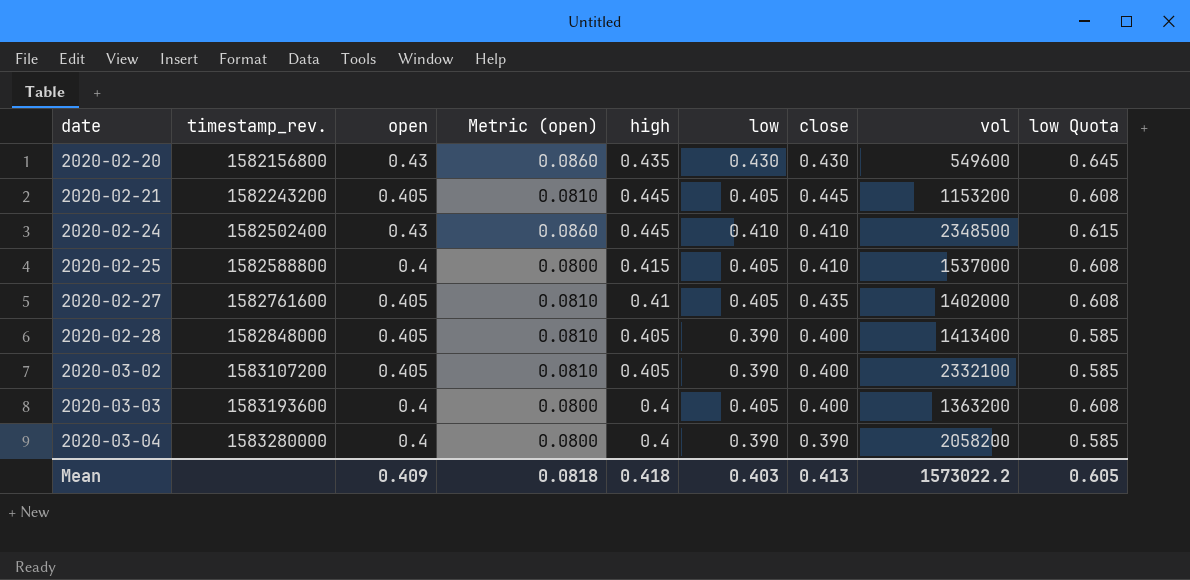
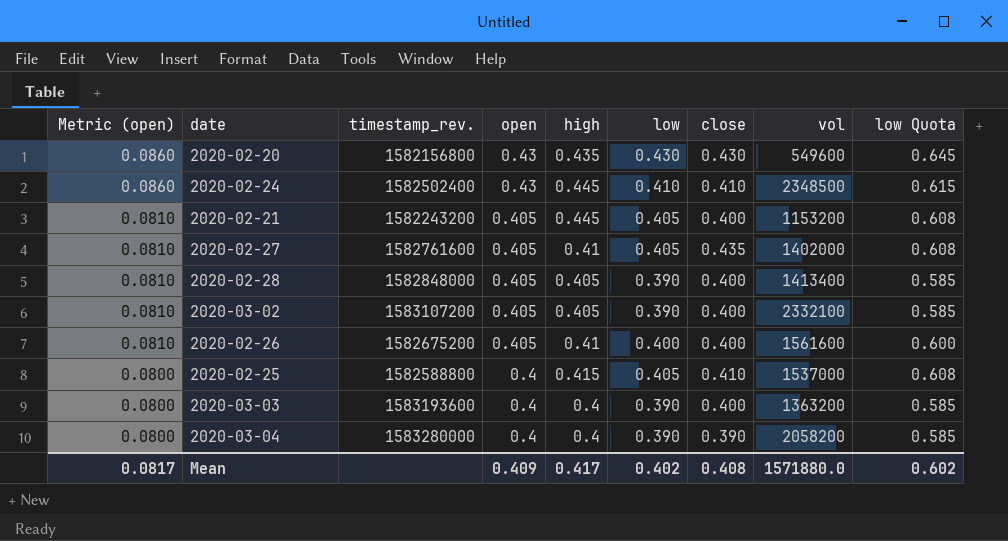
row order: date ascending -> Metric (open) descending
column Metric (open) | position: 4 -> 1
2020-02-21 | close: 0.445 -> 0.400
row 2020-02-26: none -> 0.0810 | 1582675200 | 0.405 | 0.41 | 0.400 | 0.400 | 1561600 | 0.600
2020-03-03 | low: 0.405 -> 0.390
2020-03-03 | low Quota: 0.608 -> 0.585
Mean | Metric (open): 0.0818 -> 0.0817
Mean | high: 0.418 -> 0.417
Mean | low: 0.403 -> 0.402
Mean | close: 0.413 -> 0.408
Mean | vol: 1573022.2 -> 1571880.0
Mean | low Quota: 0.605 -> 0.602

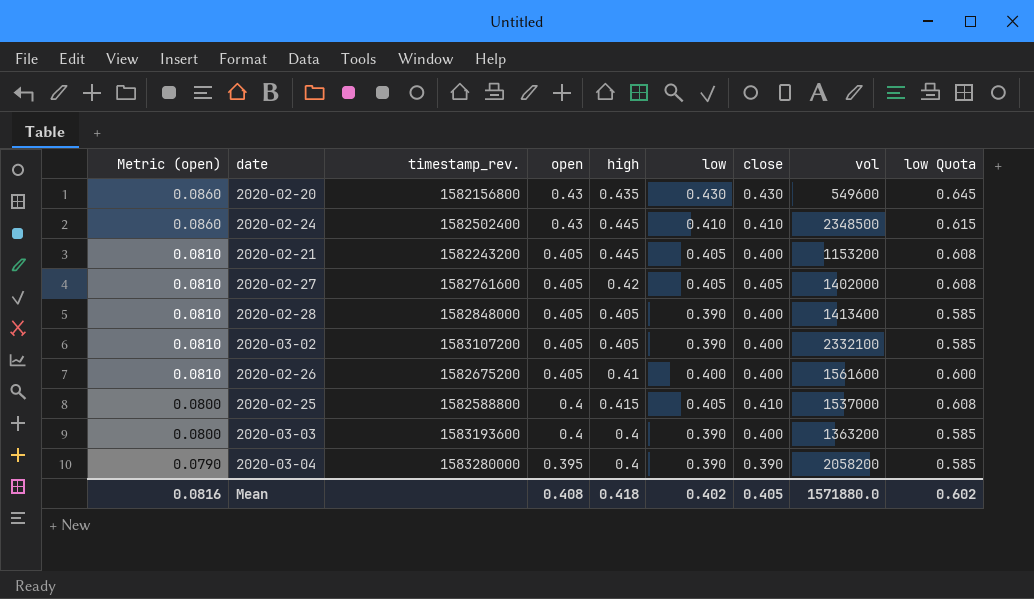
2020-02-27 | high: 0.41 -> 0.42
2020-02-27 | close: 0.435 -> 0.405
2020-03-04 | Metric (open): 0.0800 -> 0.0790
2020-03-04 | open: 0.4 -> 0.395
Mean | Metric (open): 0.0817 -> 0.0816
Mean | open: 0.409 -> 0.408
Mean | high: 0.417 -> 0.418
Mean | close: 0.408 -> 0.405

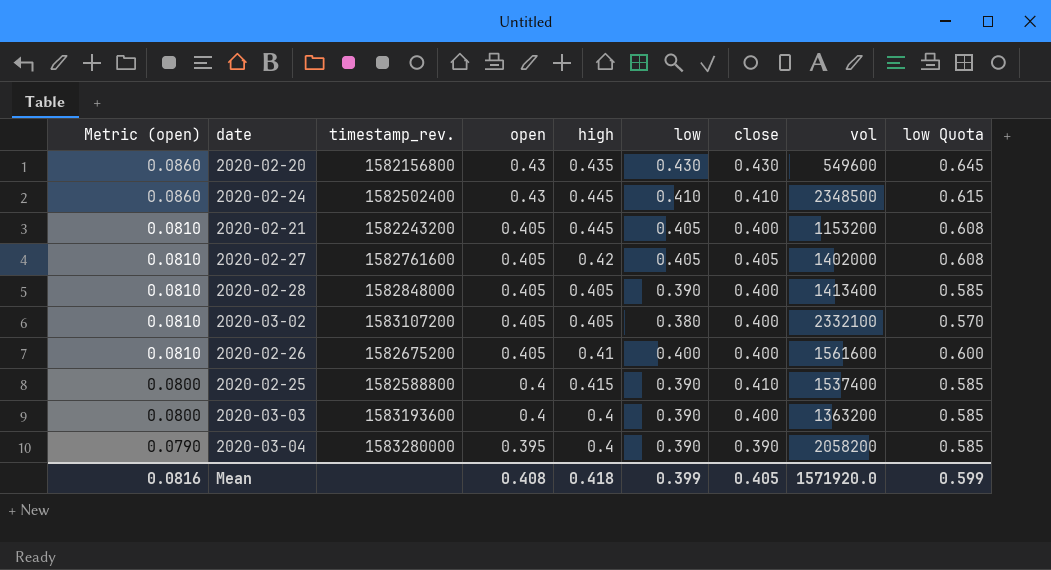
2020-03-02 | low: 0.390 -> 0.380
2020-03-02 | low Quota: 0.585 -> 0.570
2020-02-25 | low: 0.405 -> 0.390
2020-02-25 | vol: 1537000 -> 1537400
2020-02-25 | low Quota: 0.608 -> 0.585
Mean | low: 0.402 -> 0.399
Mean | vol: 1571880.0 -> 1571920.0
Mean | low Quota: 0.602 -> 0.599

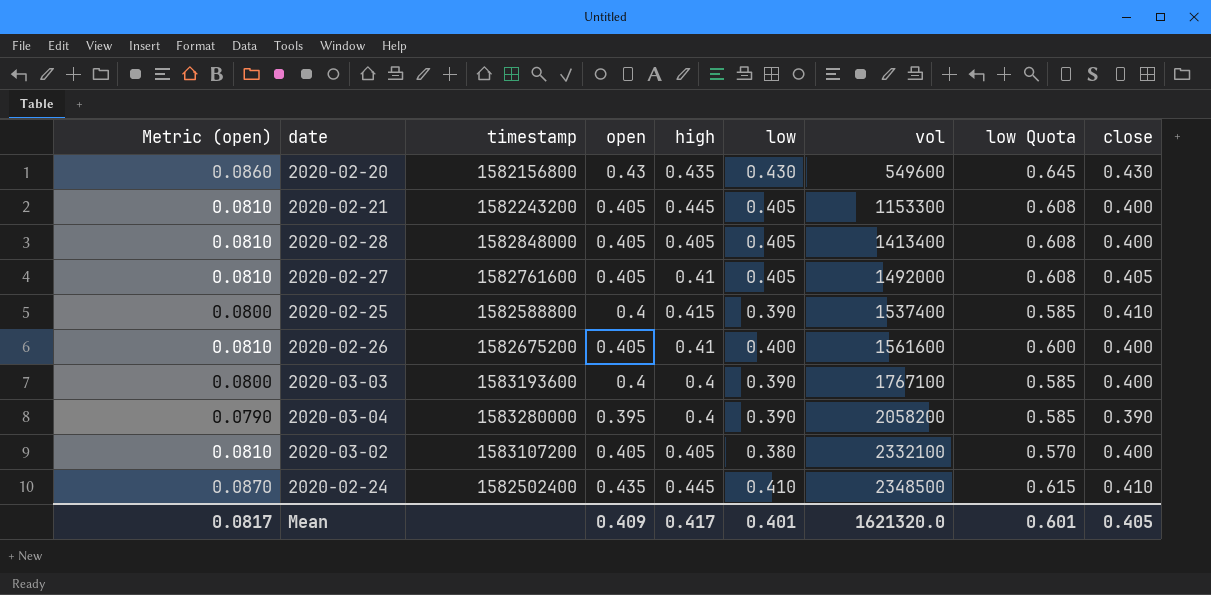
row order: Metric (open) descending -> vol ascending
column name: timestamp_rev. -> timestamp
column close | position: 7 -> 9
2020-02-21 | vol: 1153200 -> 1153300
2020-02-28 | low: 0.390 -> 0.405
2020-02-28 | low Quota: 0.585 -> 0.608
2020-02-27 | high: 0.42 -> 0.41
2020-02-27 | vol: 1402000 -> 1492000
2020-03-03 | vol: 1363200 -> 1767100
2020-02-24 | Metric (open): 0.0860 -> 0.0870
2020-02-24 | open: 0.43 -> 0.435
Mean | Metric (open): 0.0816 -> 0.0817
Mean | open: 0.408 -> 0.409
Mean | high: 0.418 -> 0.417
Mean | low: 0.399 -> 0.401
Mean | vol: 1571920.0 -> 1621320.0
Mean | low Quota: 0.599 -> 0.601

